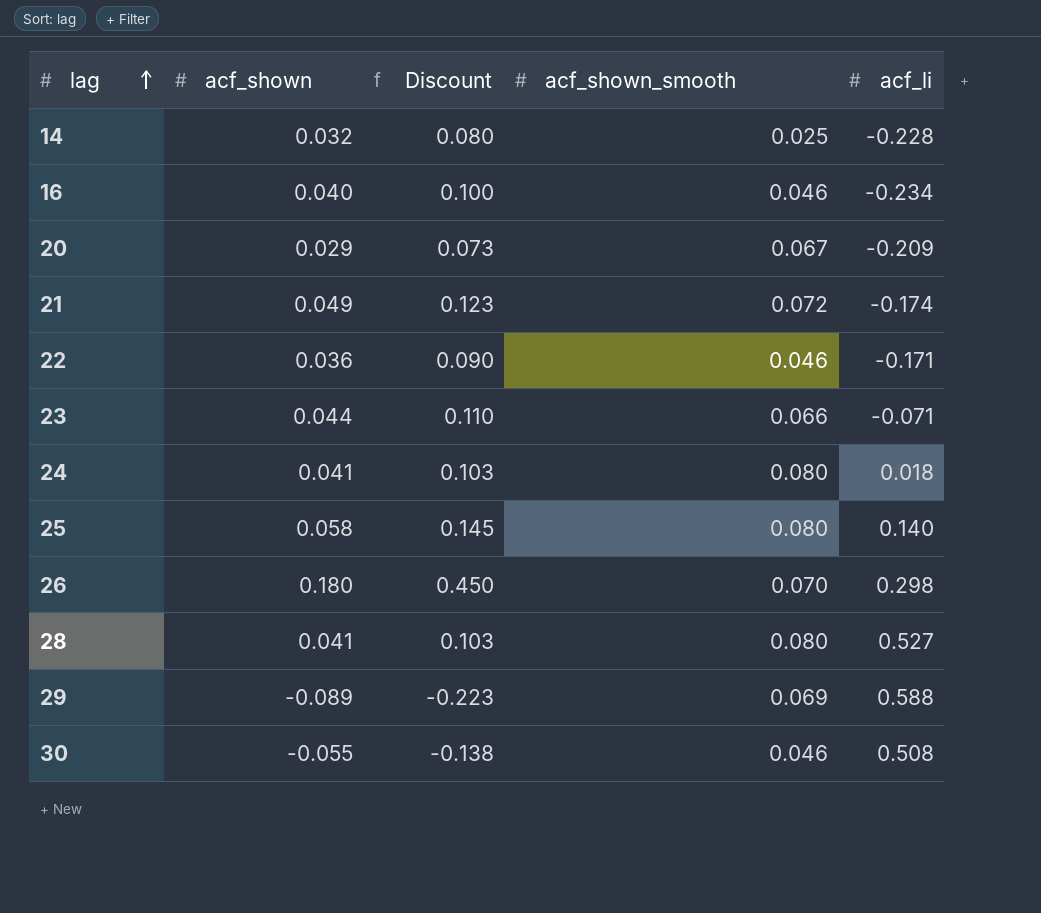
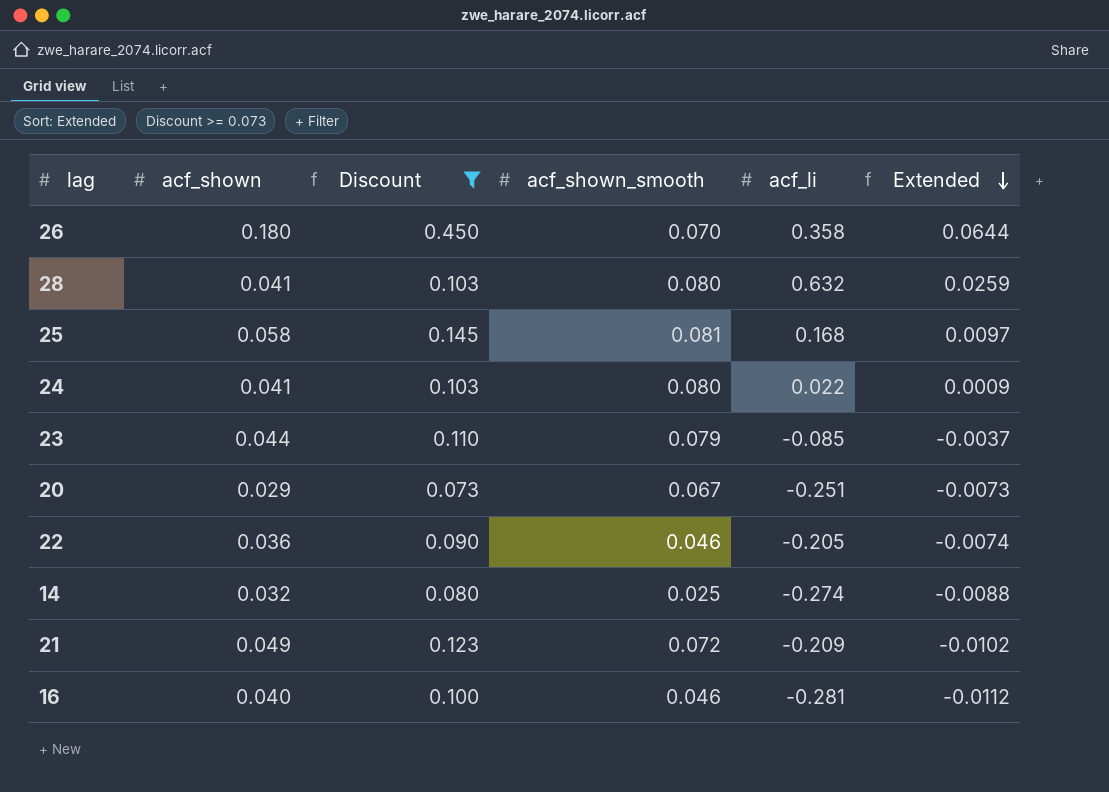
filter: none -> Discount >= 0.073
row order: lag ascending -> Extended descending
column Extended | formula: none -> [acf_shown] * [acf_li]
26 | acf_li: 0.298 -> 0.358
28 | acf_li: 0.527 -> 0.632
25 | acf_shown_smooth: 0.080 -> 0.081
25 | acf_li: 0.140 -> 0.168
24 | acf_li: 0.018 -> 0.022
23 | acf_shown_smooth: 0.066 -> 0.079
23 | acf_li: -0.071 -> -0.085
20 | acf_li: -0.209 -> -0.251
22 | acf_li: -0.171 -> -0.205
14 | acf_li: -0.228 -> -0.274
21 | acf_li: -0.174 -> -0.209
16 | acf_li: -0.234 -> -0.281

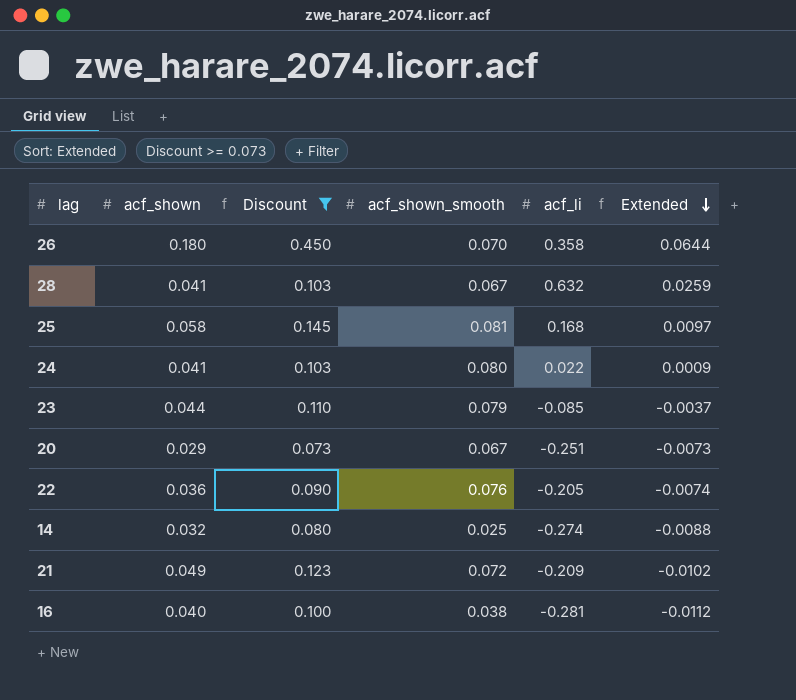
28 | acf_shown_smooth: 0.080 -> 0.067
22 | acf_shown_smooth: 0.046 -> 0.076
16 | acf_shown_smooth: 0.046 -> 0.038

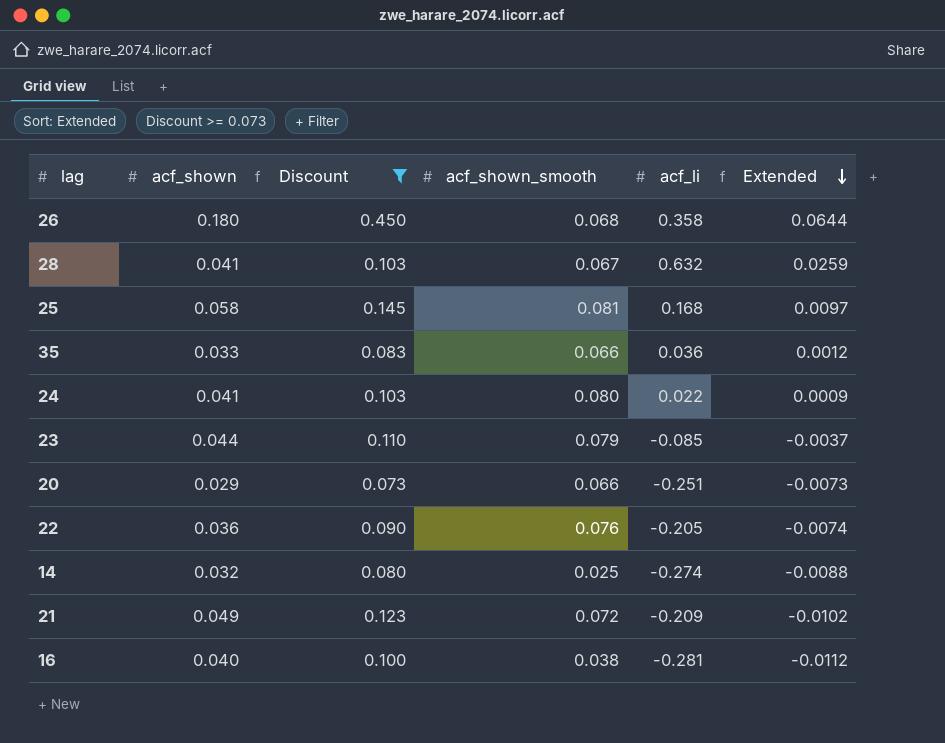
26 | acf_shown_smooth: 0.070 -> 0.068
row 35: none -> 0.033 | 0.083 | 0.066 | 0.036 | 0.0012
20 | acf_shown_smooth: 0.067 -> 0.066

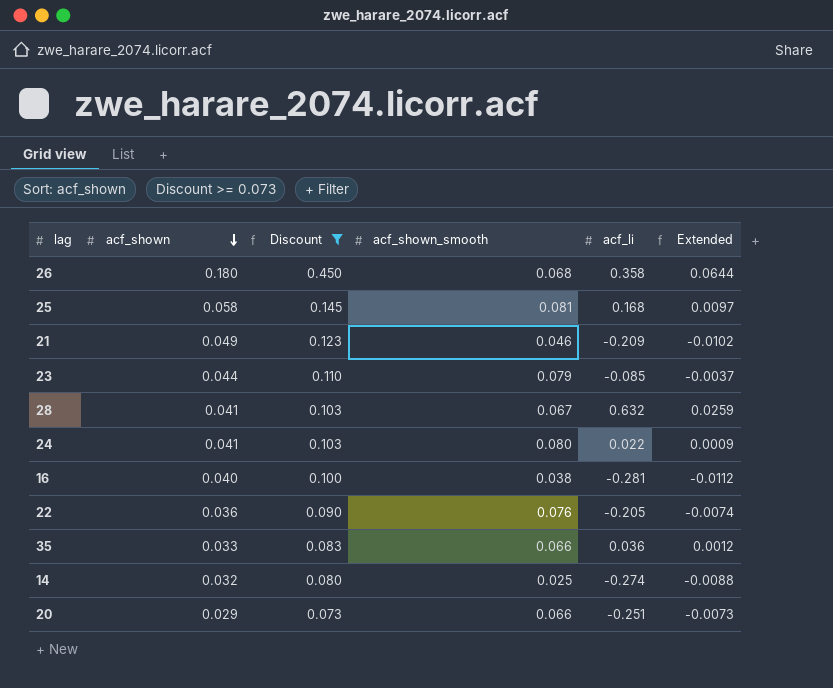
row order: Extended descending -> acf_shown descending
21 | acf_shown_smooth: 0.072 -> 0.046

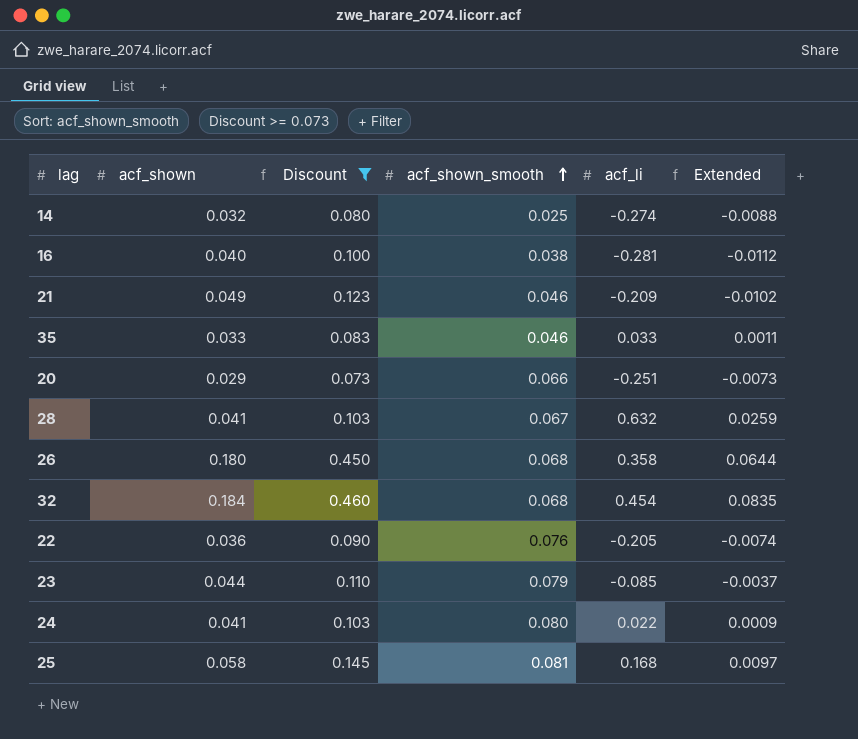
row order: acf_shown descending -> acf_shown_smooth ascending
35 | acf_shown_smooth: 0.066 -> 0.046
35 | acf_li: 0.036 -> 0.033
35 | Extended: 0.0012 -> 0.0011
row 32: none -> 0.184 | 0.460 | 0.068 | 0.454 | 0.0835

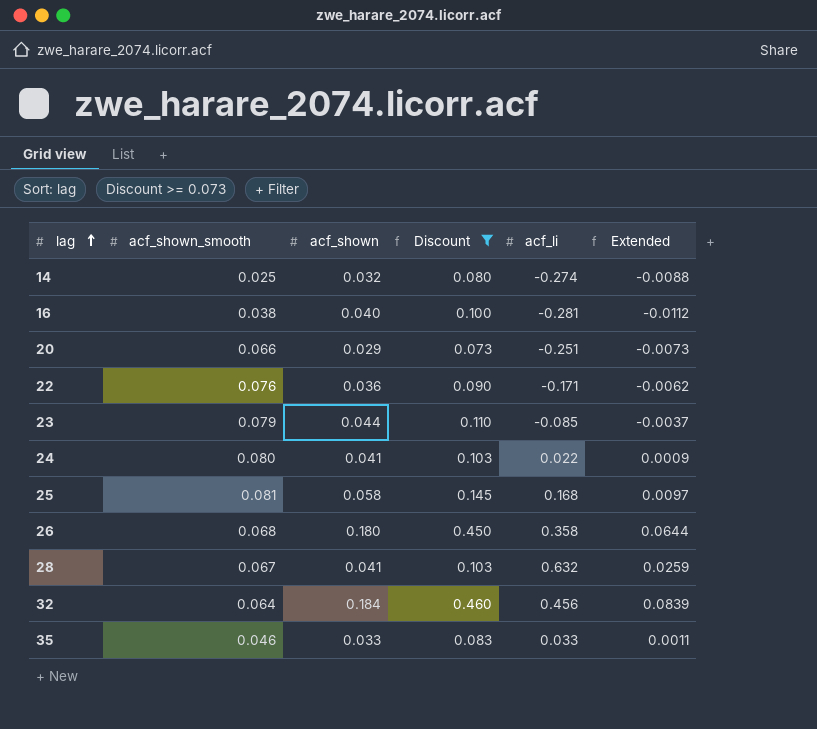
row order: acf_shown_smooth ascending -> lag ascending
column acf_shown_smooth | position: 4 -> 2
row 21: 0.049 | 0.123 | 0.046 | -0.209 | -0.0102 -> none
22 | acf_li: -0.205 -> -0.171
22 | Extended: -0.0074 -> -0.0062
32 | acf_shown_smooth: 0.068 -> 0.064
32 | acf_li: 0.454 -> 0.456
32 | Extended: 0.0835 -> 0.0839

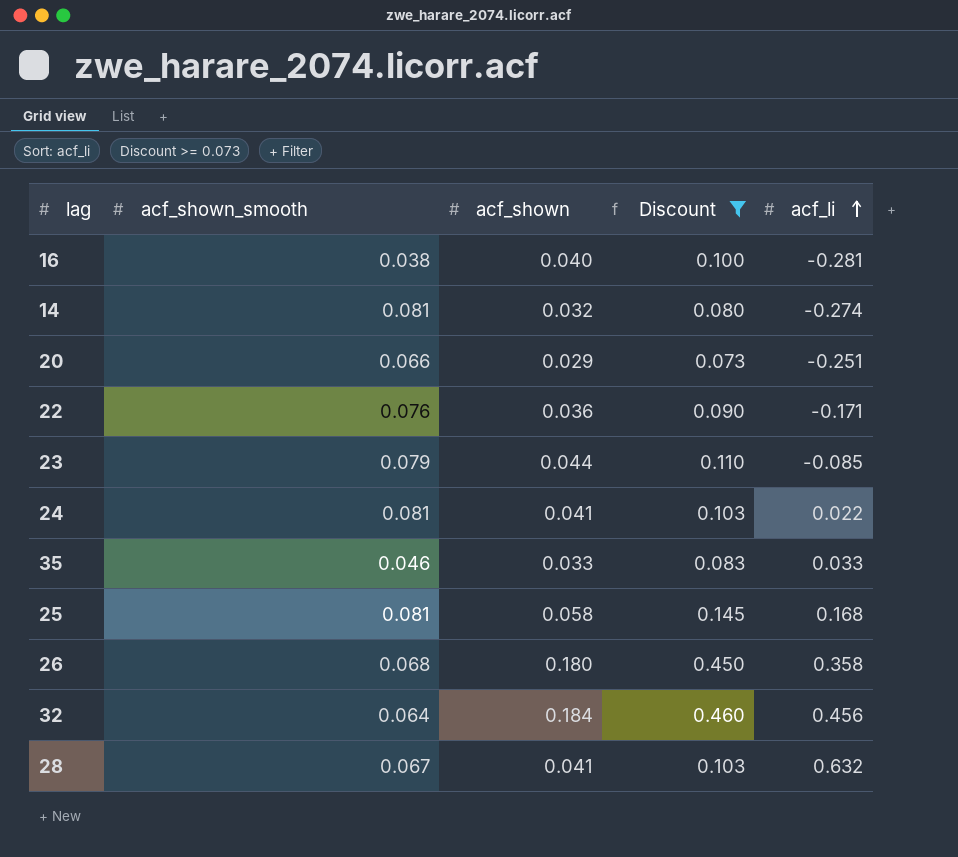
row order: lag ascending -> acf_li ascending
column Extended | formula: [acf_shown] * [acf_li] -> none
14 | acf_shown_smooth: 0.025 -> 0.081
24 | acf_shown_smooth: 0.080 -> 0.081

